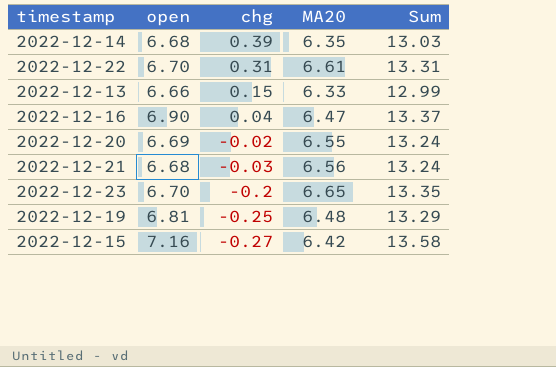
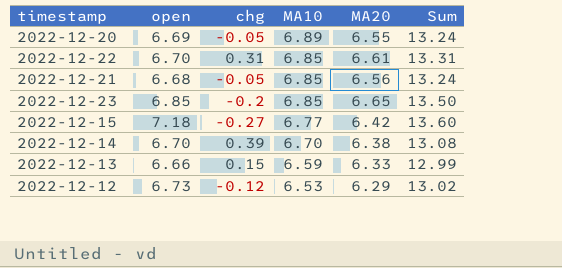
row order: chg descending -> MA10 descending
column MA10 | position: none -> 4
row 2022-12-16: 6.90 | 0.04 | 6.47 | 13.37 -> none
row 2022-12-19: 6.81 | -0.25 | 6.48 | 13.29 -> none
2022-12-20 | chg: -0.02 -> -0.05
2022-12-21 | chg: -0.03 -> -0.05
2022-12-23 | open: 6.70 -> 6.85
2022-12-23 | Sum: 13.35 -> 13.50
2022-12-15 | open: 7.16 -> 7.18
2022-12-15 | Sum: 13.58 -> 13.60
2022-12-14 | open: 6.68 -> 6.70
2022-12-14 | MA20: 6.35 -> 6.38
2022-12-14 | Sum: 13.03 -> 13.08
row 2022-12-12: none -> 6.73 | -0.12 | 6.53 | 6.29 | 13.02

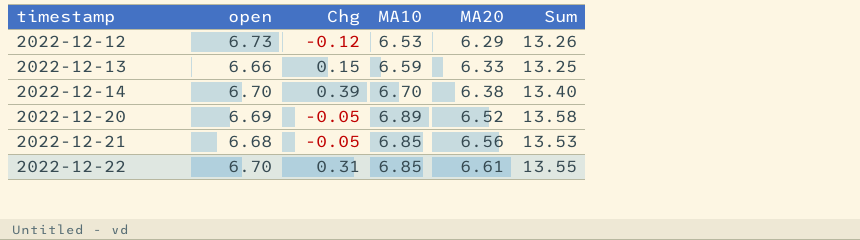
row order: MA10 descending -> timestamp ascending
column name: chg -> Chg
column Sum | formula: [open] + [MA20] -> [open] + [MA10]
row 2022-12-23: 6.85 | -0.2 | 6.85 | 6.65 | 13.50 -> none
row 2022-12-15: 7.18 | -0.27 | 6.77 | 6.42 | 13.60 -> none
2022-12-20 | MA20: 6.55 -> 6.52

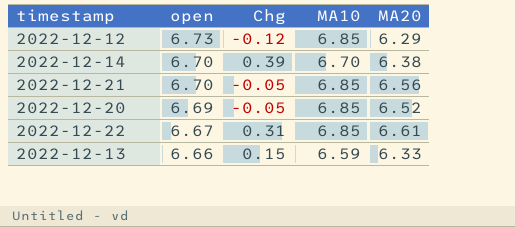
row order: timestamp ascending -> open descending
column Sum | formula: [open] + [MA10] -> none
2022-12-12 | MA10: 6.53 -> 6.85
2022-12-21 | open: 6.68 -> 6.70
2022-12-20 | MA10: 6.89 -> 6.85
2022-12-22 | open: 6.70 -> 6.67

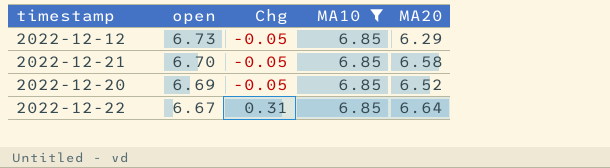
filter: none -> MA10 = 6.85
2022-12-12 | Chg: -0.12 -> -0.05
2022-12-21 | MA20: 6.56 -> 6.58
2022-12-22 | MA20: 6.61 -> 6.64

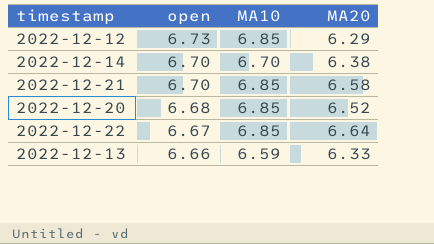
filter: MA10 = 6.85 -> none
column Chg | position: 3 -> none
2022-12-20 | open: 6.69 -> 6.68

